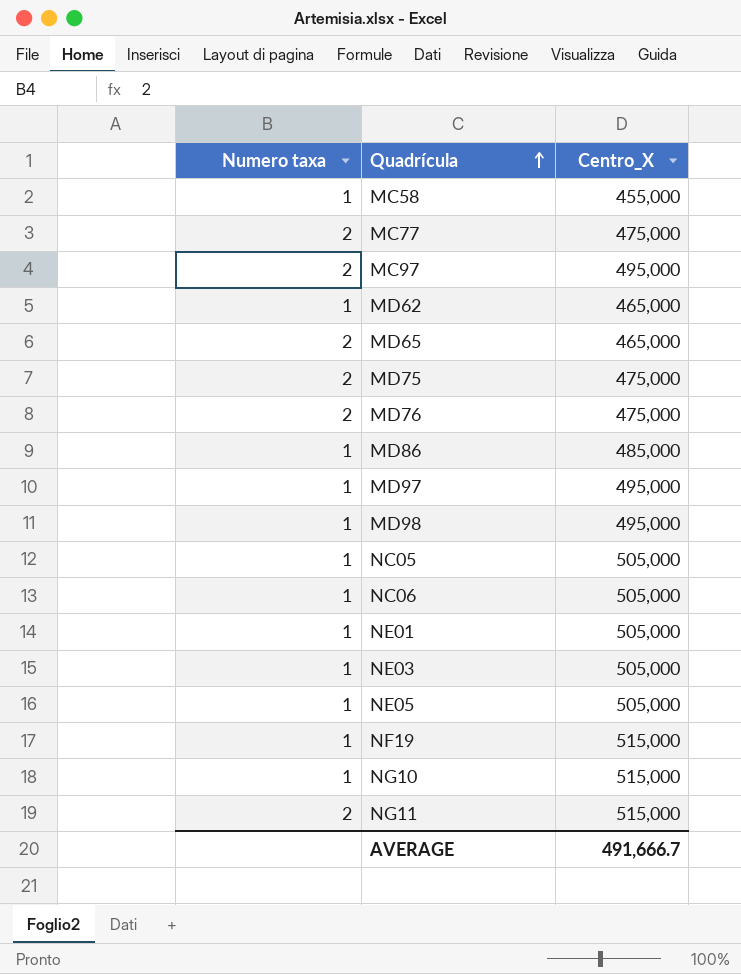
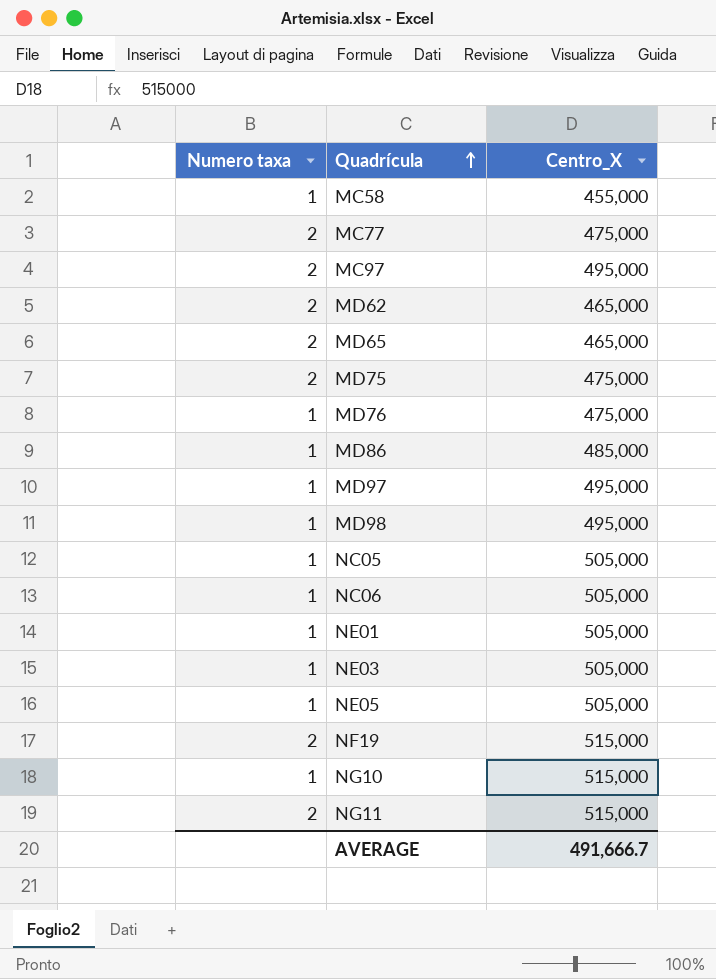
MD62 | Numero taxa: 1 -> 2
MD76 | Numero taxa: 2 -> 1
NF19 | Numero taxa: 1 -> 2

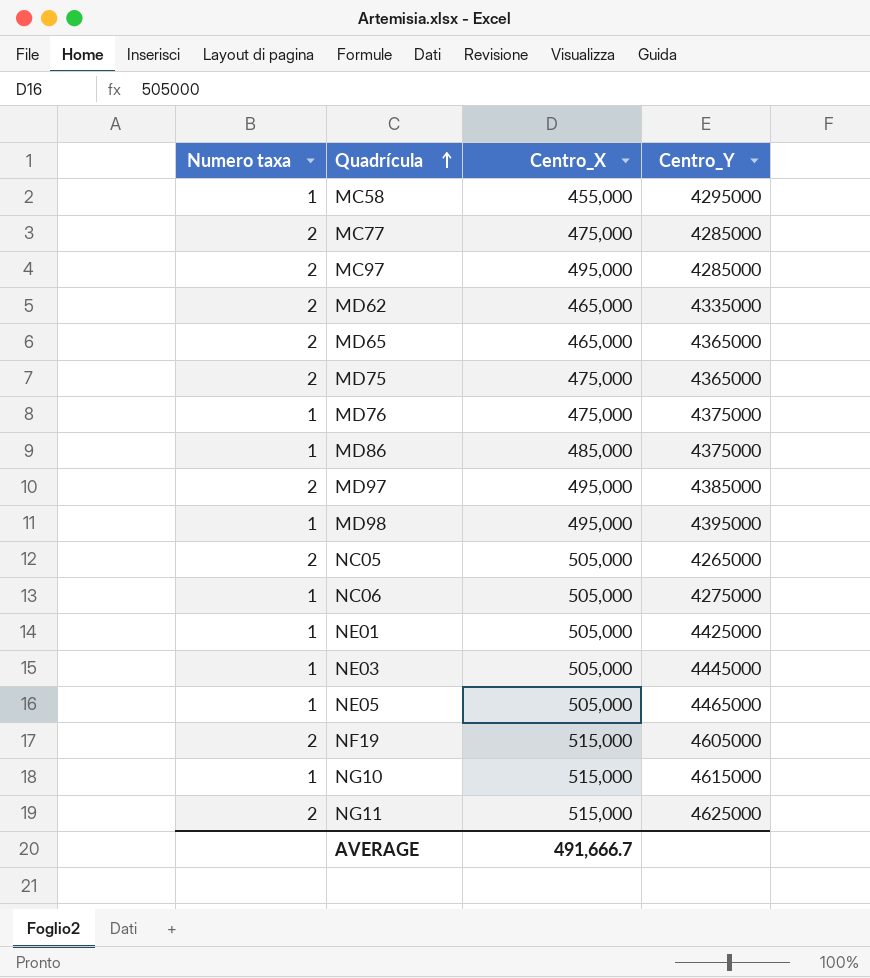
column Centro_Y | position: none -> 4
MD97 | Numero taxa: 1 -> 2
NC05 | Numero taxa: 1 -> 2

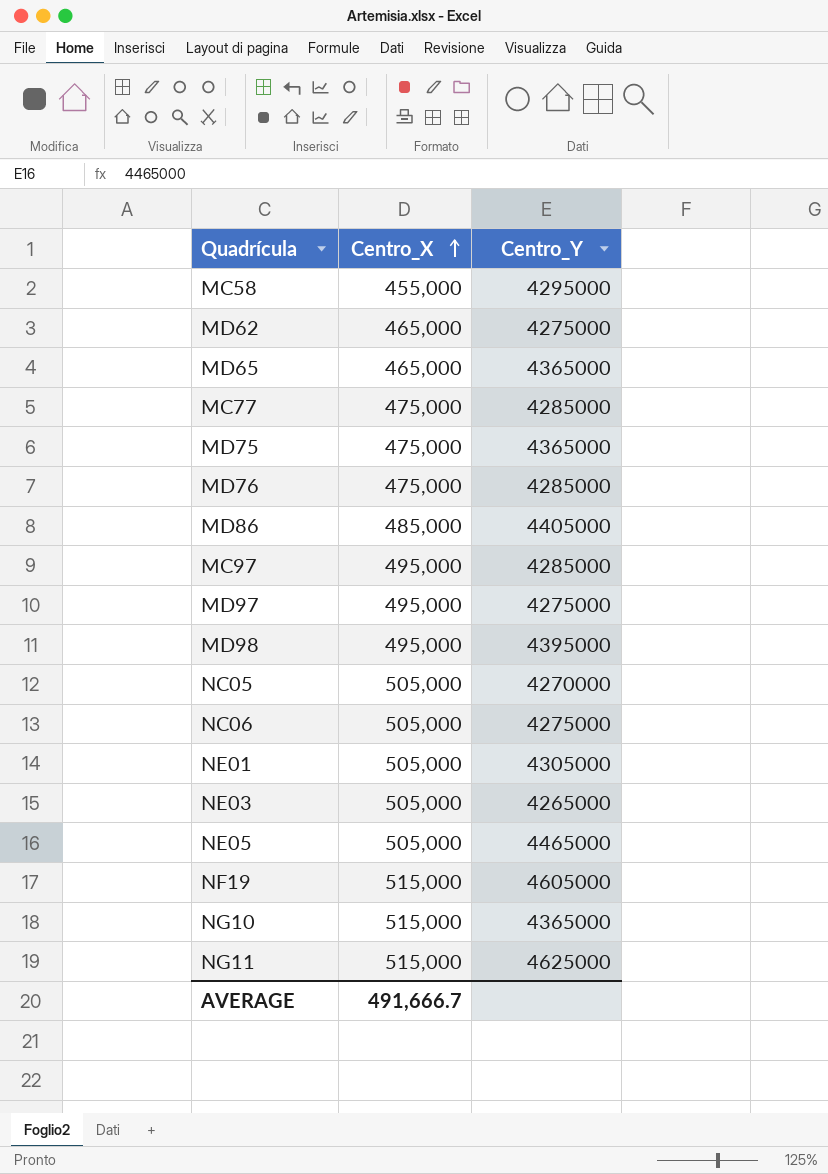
row order: Quadrícula ascending -> Centro_X ascending
column Numero taxa | position: 1 -> none
MD62 | Centro_Y: 4335000 -> 4275000
MD76 | Centro_Y: 4375000 -> 4285000
MD86 | Centro_Y: 4375000 -> 4405000
MD97 | Centro_Y: 4385000 -> 4275000
NC05 | Centro_Y: 4265000 -> 4270000
NE01 | Centro_Y: 4425000 -> 4305000
NE03 | Centro_Y: 4445000 -> 4265000
NG10 | Centro_Y: 4615000 -> 4365000

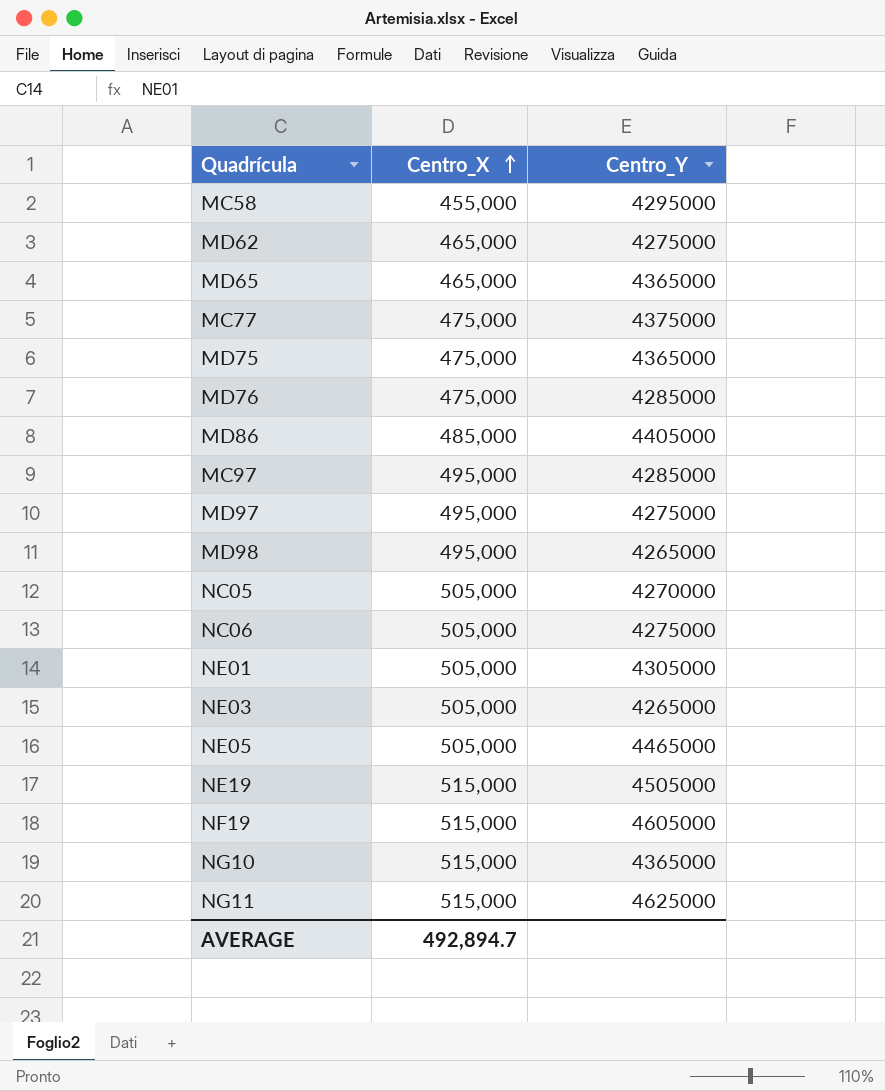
MC77 | Centro_Y: 4285000 -> 4375000
MD98 | Centro_Y: 4395000 -> 4265000
row NE19: none -> 515,000 | 4505000
AVERAGE | Centro_X: 491,666.7 -> 492,894.7

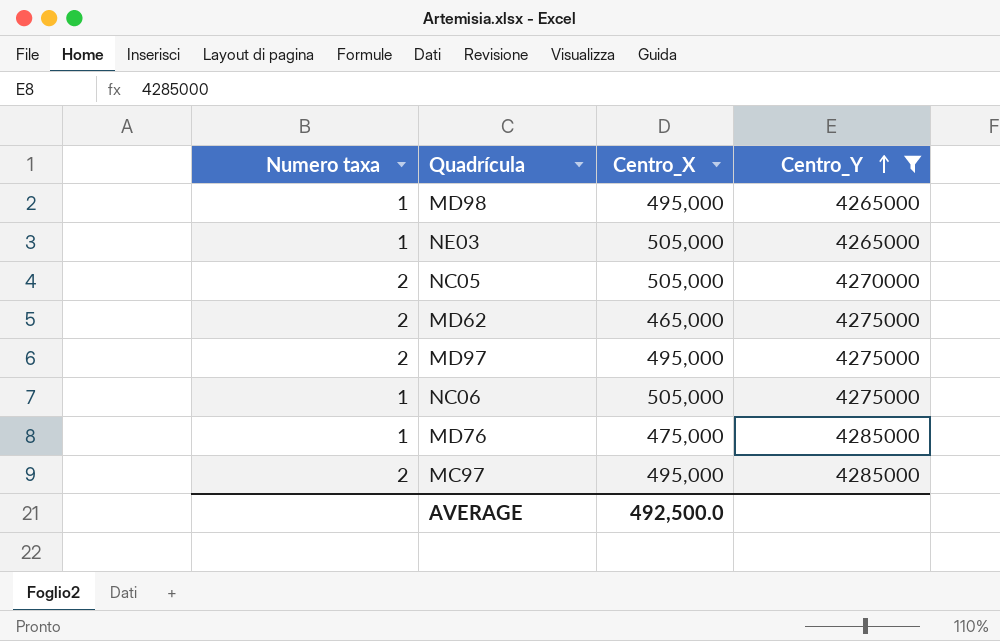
filter: none -> Centro_Y <= 4285000
row order: Centro_X ascending -> Centro_Y ascending
column Numero taxa | position: none -> 1
AVERAGE | Centro_X: 492,894.7 -> 492,500.0

